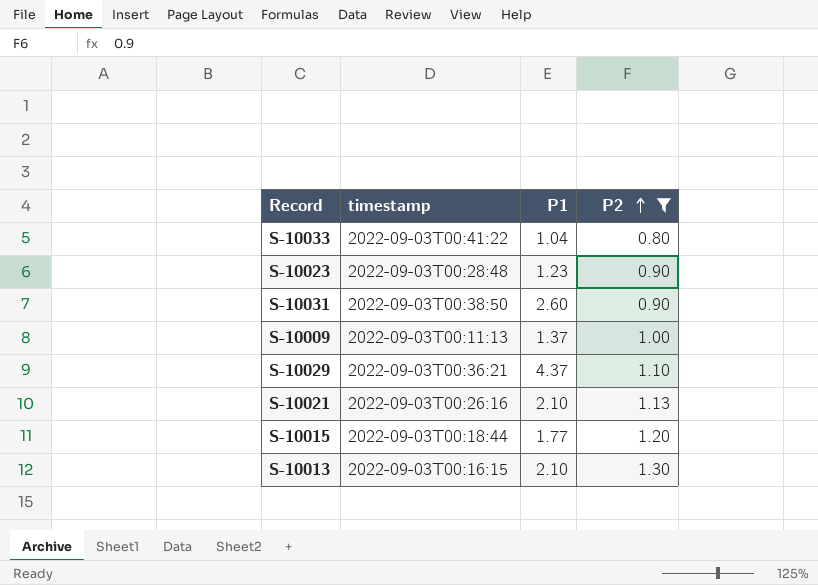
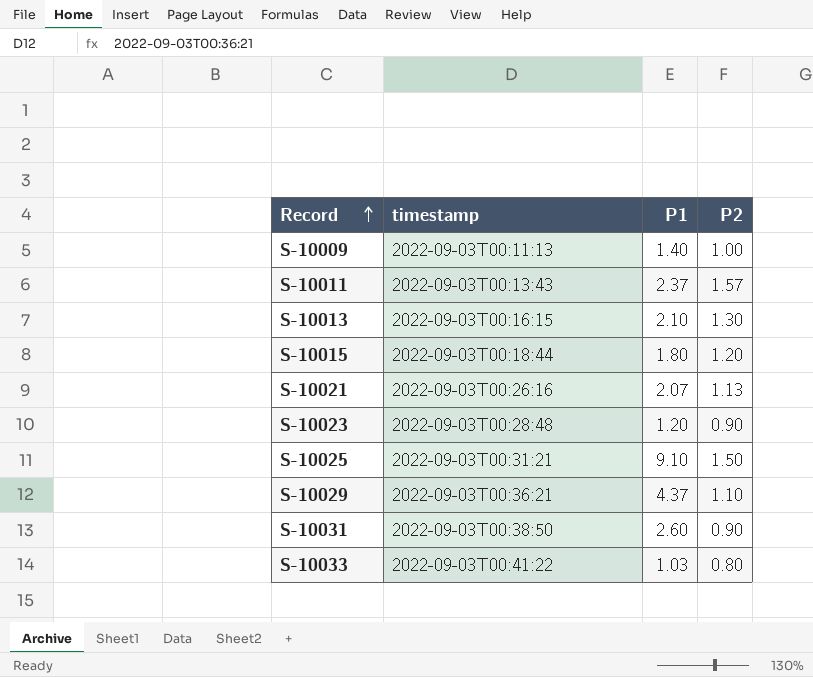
filter: P2 <= 1.30 -> none
row order: P2 ascending -> Record ascending
S-10009 | P1: 1.37 -> 1.40
S-10015 | P1: 1.77 -> 1.80
S-10021 | P1: 2.10 -> 2.07
S-10023 | P1: 1.23 -> 1.20
S-10033 | P1: 1.04 -> 1.03

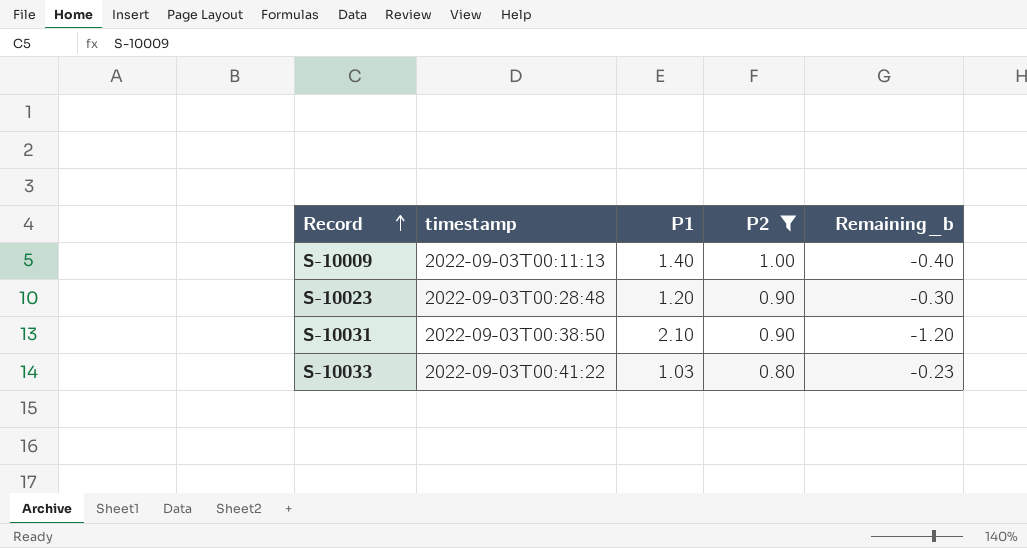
filter: none -> P2 <= 1.00
column Remaining_b | formula: none -> [P2] - [P1]
S-10031 | P1: 2.60 -> 2.10

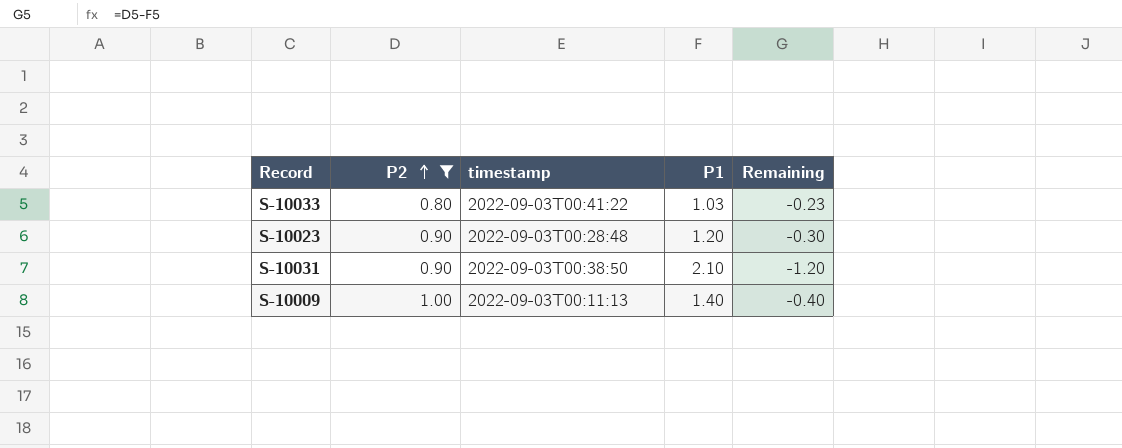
row order: Record ascending -> P2 ascending
column P2 | position: 4 -> 2
column name: Remaining_b -> Remaining

